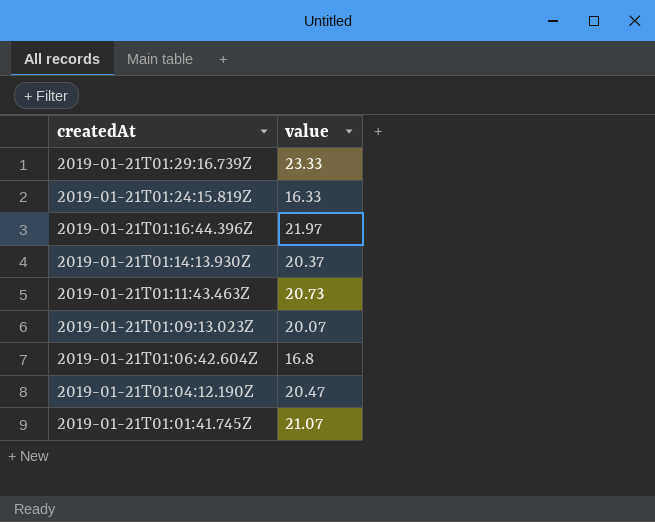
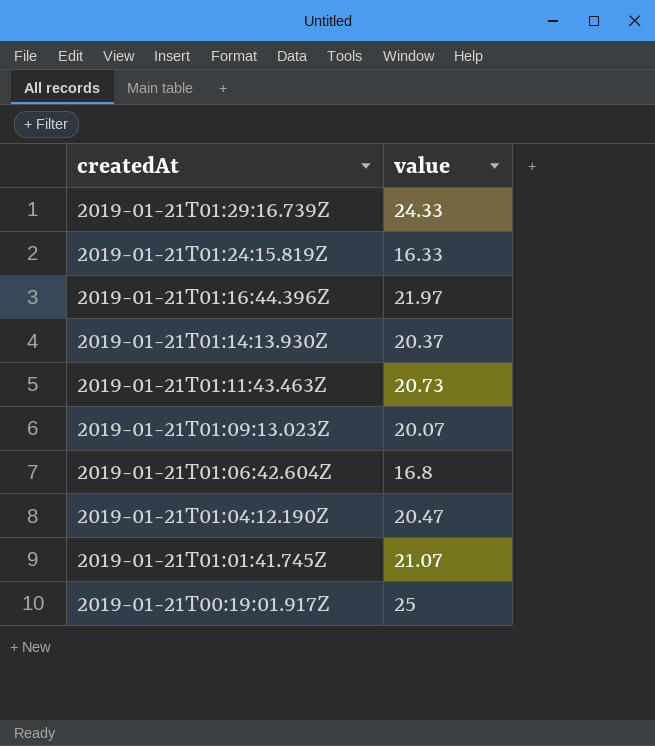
2019-01-21T01:29:16.739Z | value: 23.33 -> 24.33
row 2019-01-21T00:19:01.917Z: none -> 25

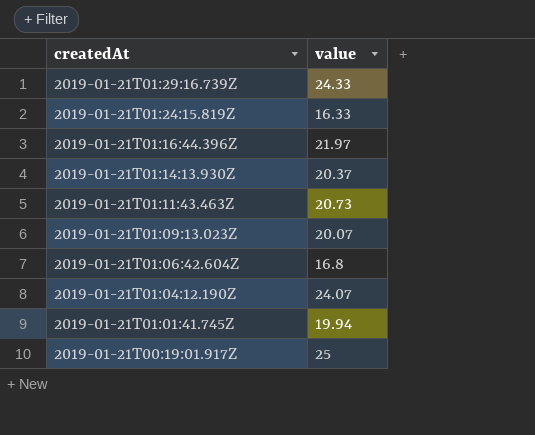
2019-01-21T01:04:12.190Z | value: 20.47 -> 24.07
2019-01-21T01:01:41.745Z | value: 21.07 -> 19.94

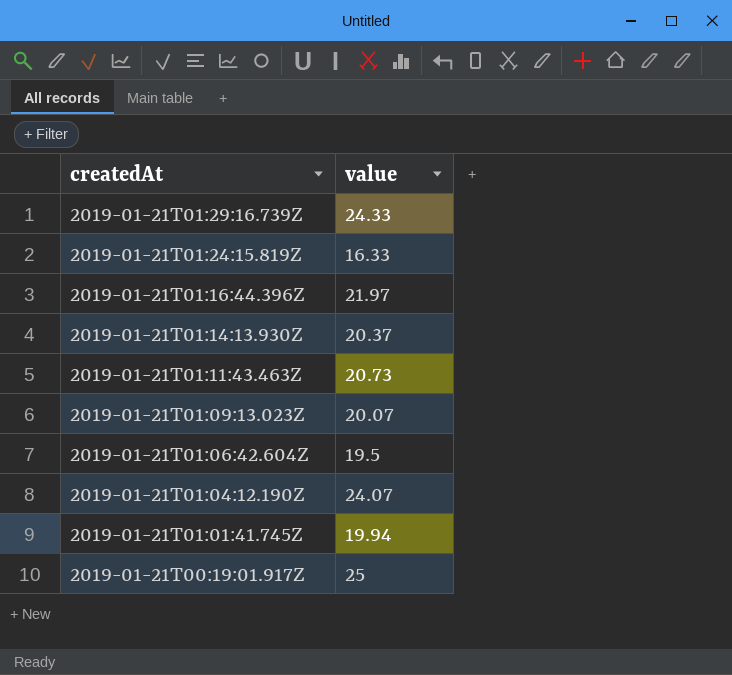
2019-01-21T01:06:42.604Z | value: 16.8 -> 19.5

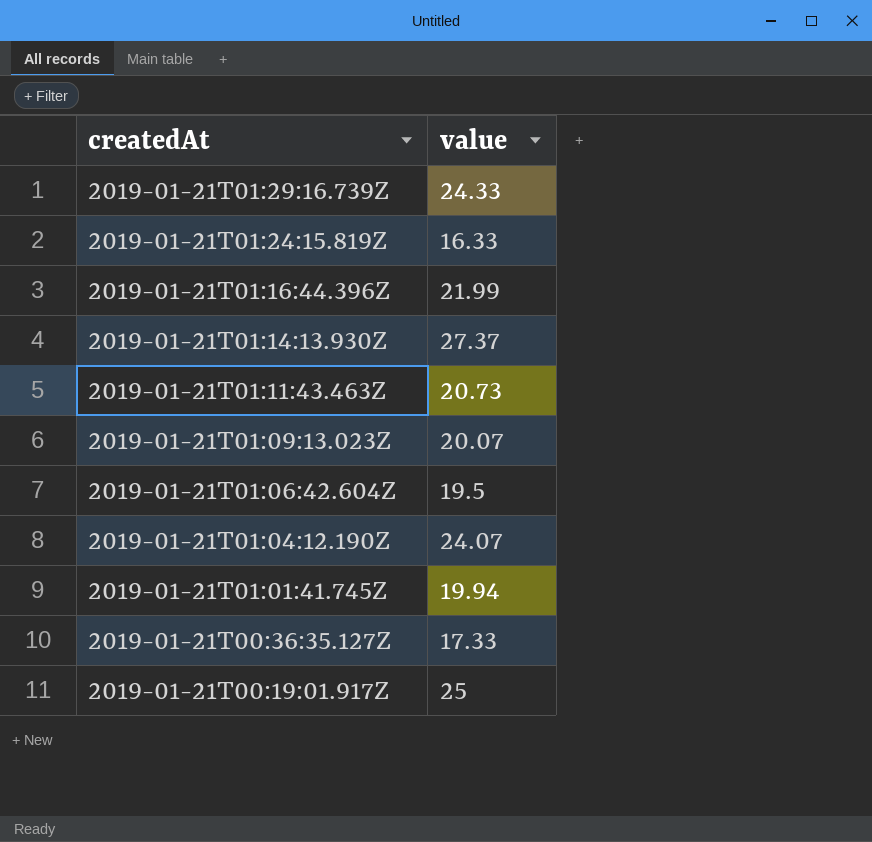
2019-01-21T01:16:44.396Z | value: 21.97 -> 21.99
2019-01-21T01:14:13.930Z | value: 20.37 -> 27.37
row 2019-01-21T00:36:35.127Z: none -> 17.33

